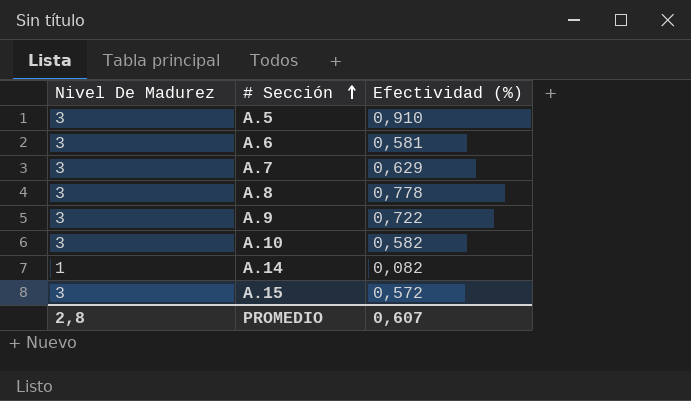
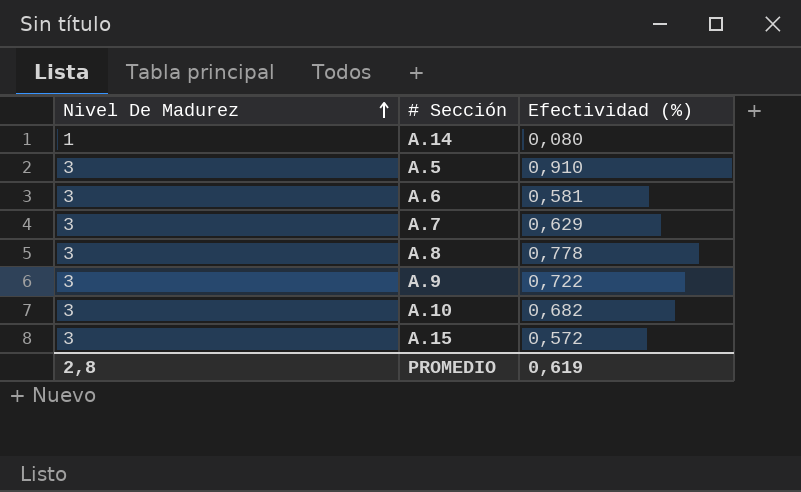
row order: # Sección ascending -> Nivel De Madurez ascending
A.14 | Efectividad (%): 0,082 -> 0,080
A.10 | Efectividad (%): 0,582 -> 0,682
PROMEDIO | Efectividad (%): 0,607 -> 0,619

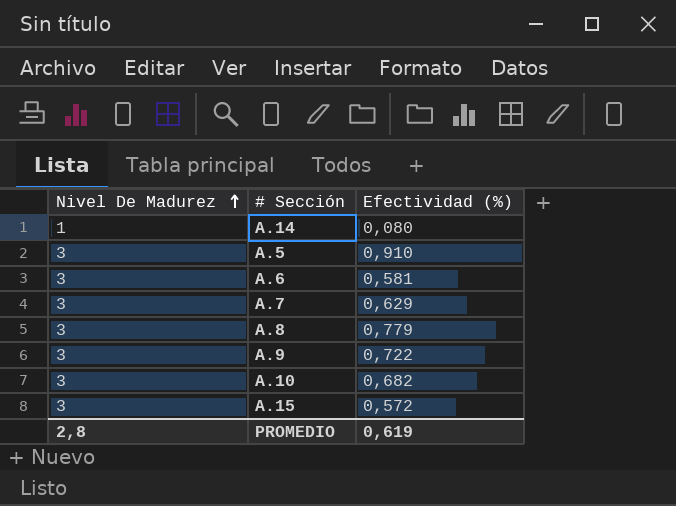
A.8 | Efectividad (%): 0,778 -> 0,779

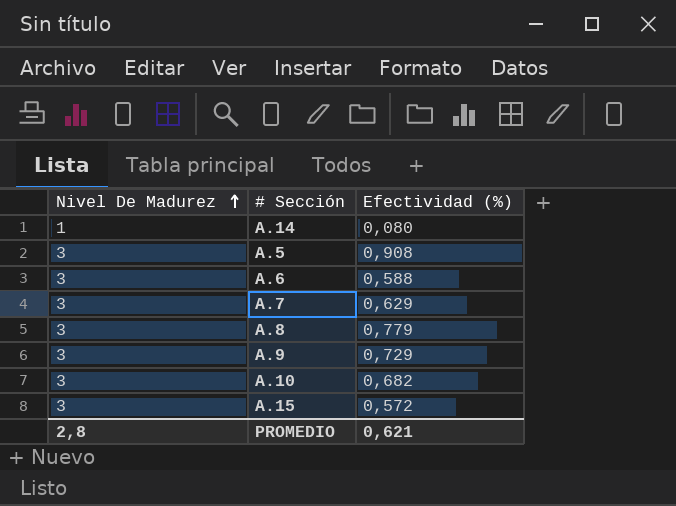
A.5 | Efectividad (%): 0,910 -> 0,908
A.6 | Efectividad (%): 0,581 -> 0,588
A.9 | Efectividad (%): 0,722 -> 0,729
PROMEDIO | Efectividad (%): 0,619 -> 0,621

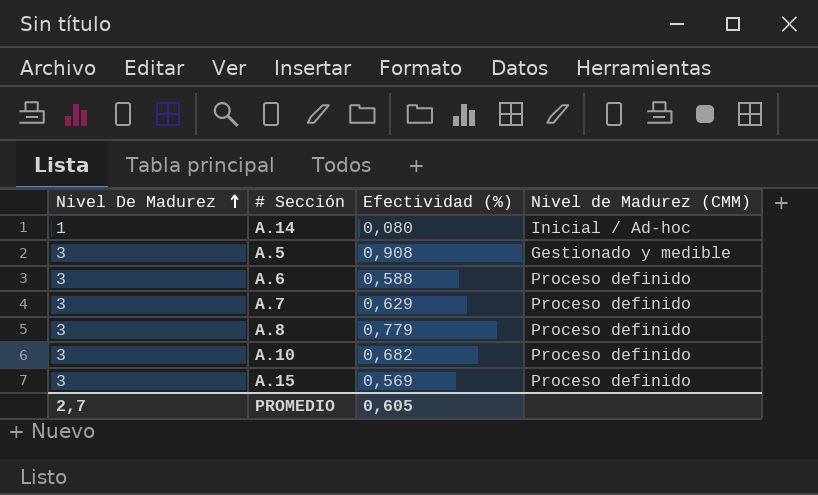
column Nivel de Madurez (CMM) | position: none -> 4
row A.9: 3 | 0,729 -> none
A.15 | Efectividad (%): 0,572 -> 0,569
PROMEDIO | Nivel De Madurez: 2,8 -> 2,7
PROMEDIO | Efectividad (%): 0,621 -> 0,605

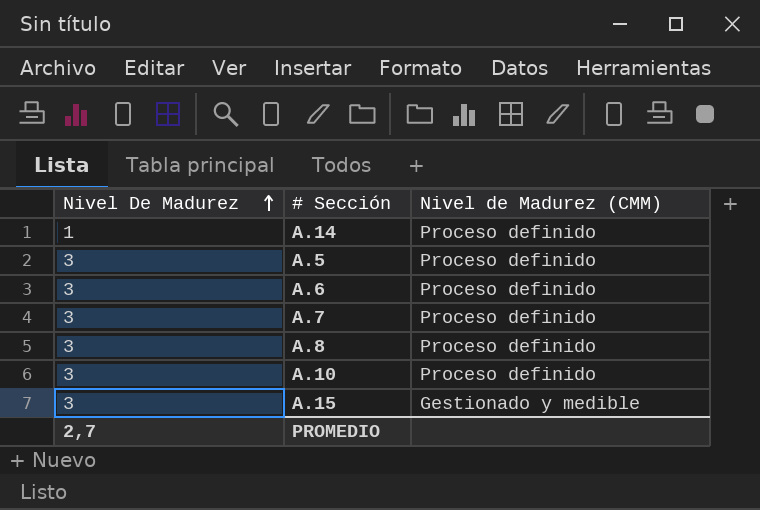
column Efectividad (%) | position: 3 -> none
A.14 | Nivel de Madurez (CMM): Inicial / Ad-hoc -> Proceso definido
A.5 | Nivel de Madurez (CMM): Gestionado y medible -> Proceso definido
A.15 | Nivel de Madurez (CMM): Proceso definido -> Gestionado y medible

